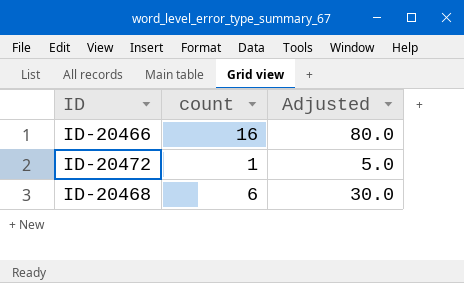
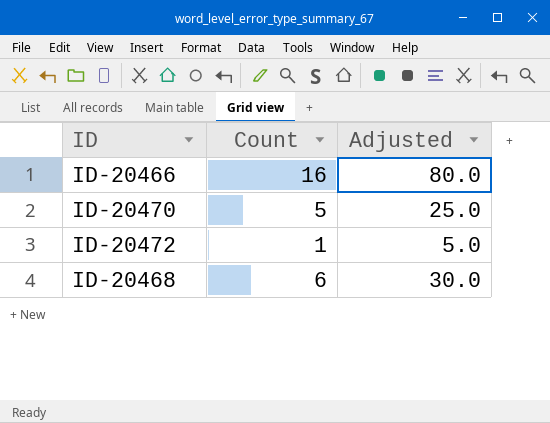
column name: count -> Count
row ID-20470: none -> 5 | 25.0

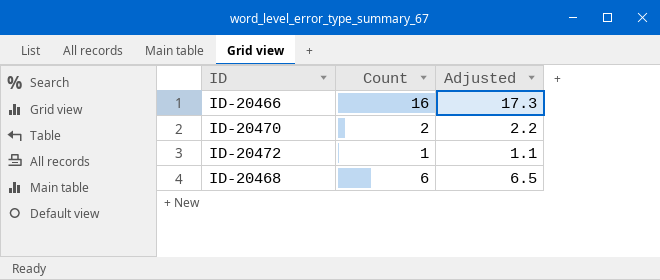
column Adjusted | formula: [Count] * 5 -> [Count] * 1.08
ID-20470 | Count: 5 -> 2

